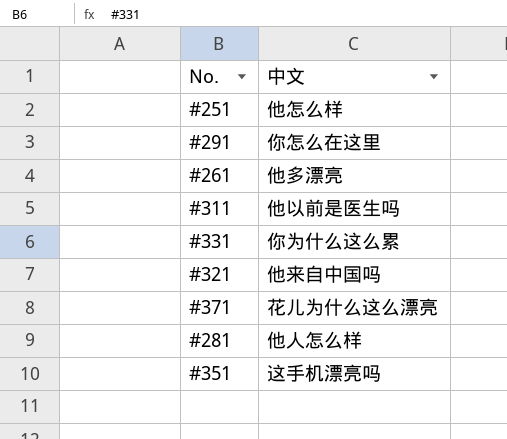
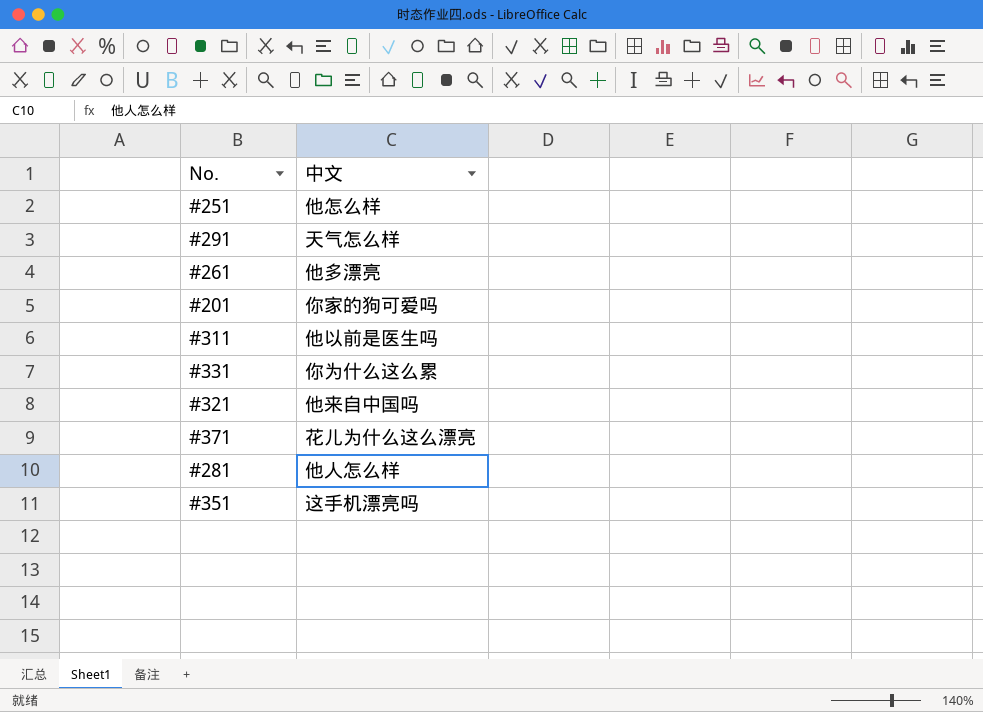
#291 | 中文: 你怎么在这里 -> 天气怎么样
row #201: none -> 你家的狗可爱吗

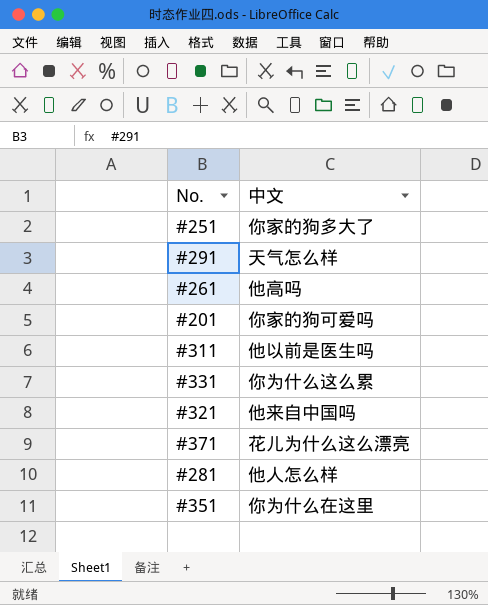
#251 | 中文: 他怎么样 -> 你家的狗多大了
#261 | 中文: 他多漂亮 -> 他高吗
#351 | 中文: 这手机漂亮吗 -> 你为什么在这里

